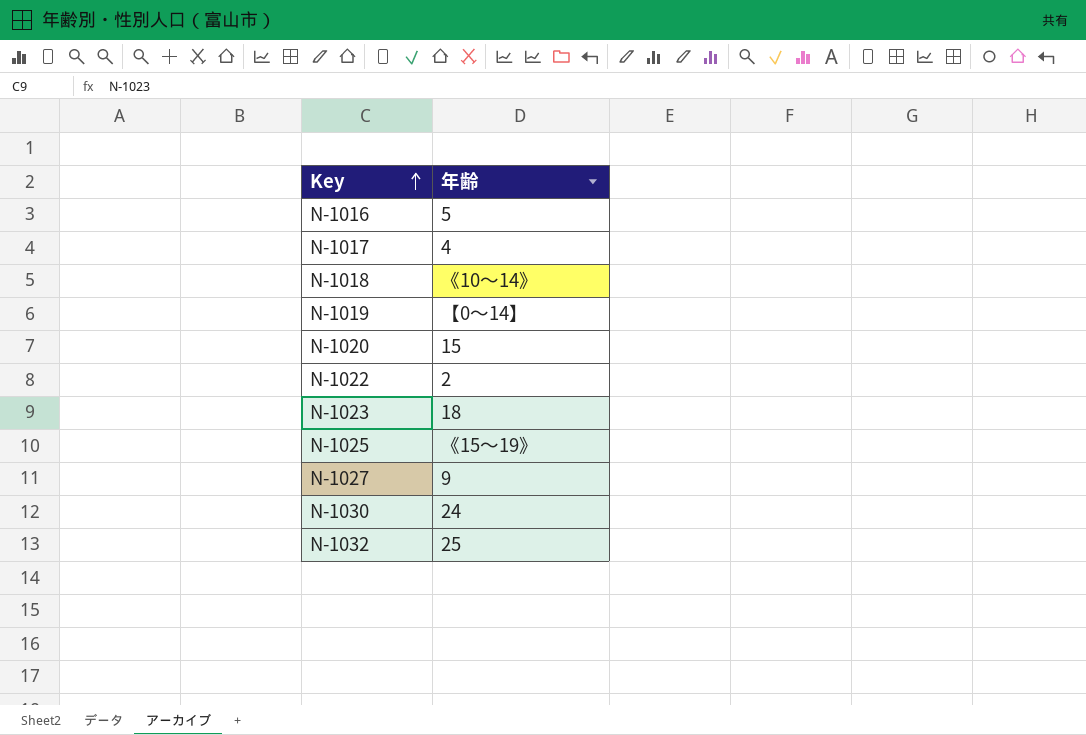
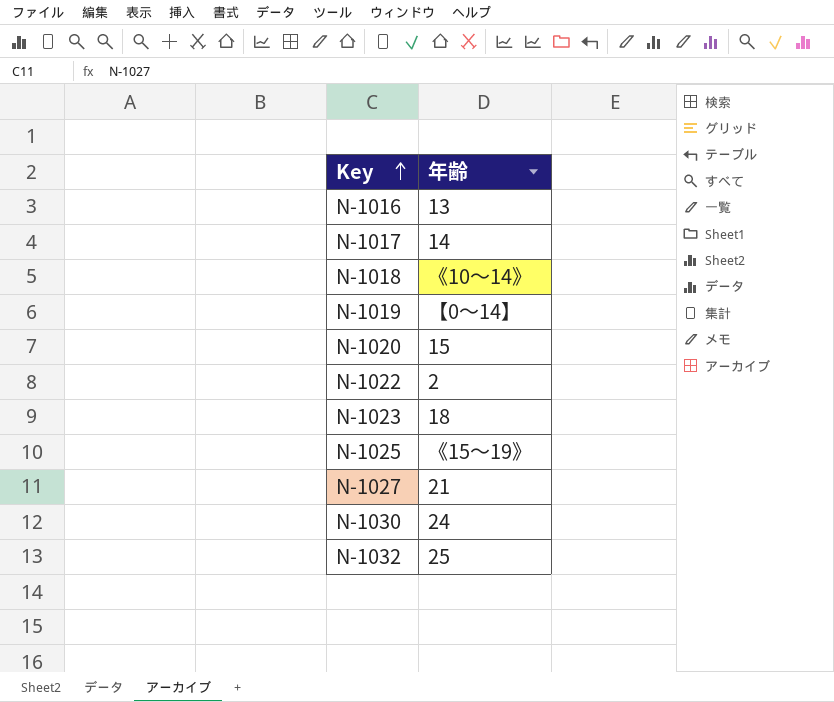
N-1016 | 年齢: 5 -> 13
N-1017 | 年齢: 4 -> 14
N-1027 | 年齢: 9 -> 21

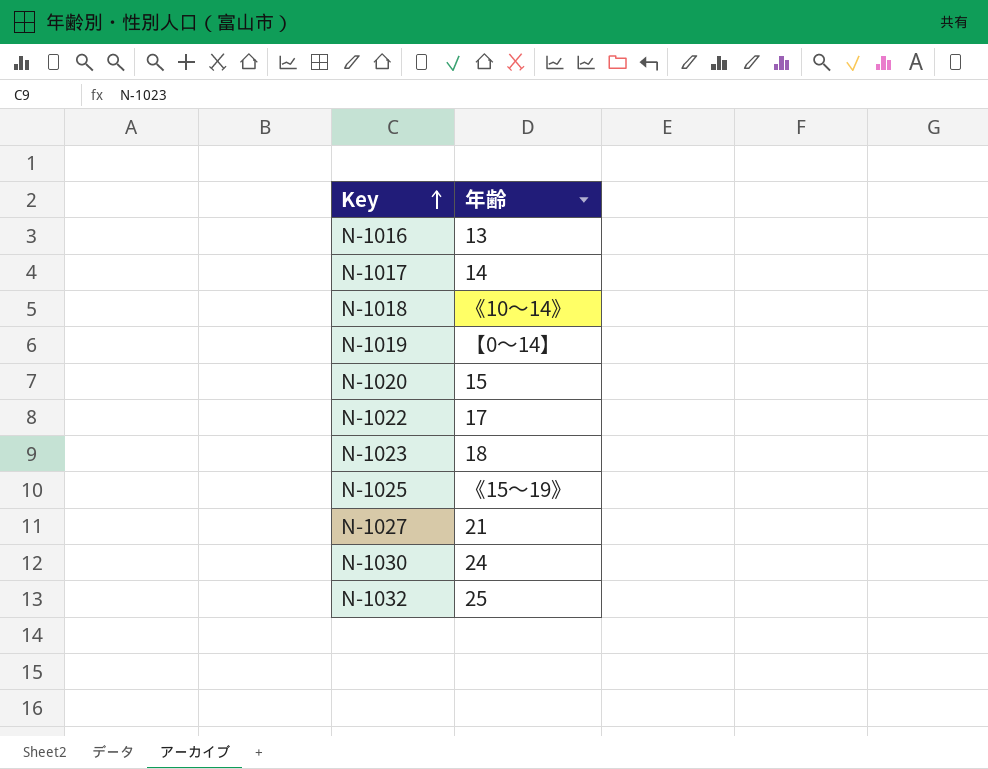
N-1022 | 年齢: 2 -> 17

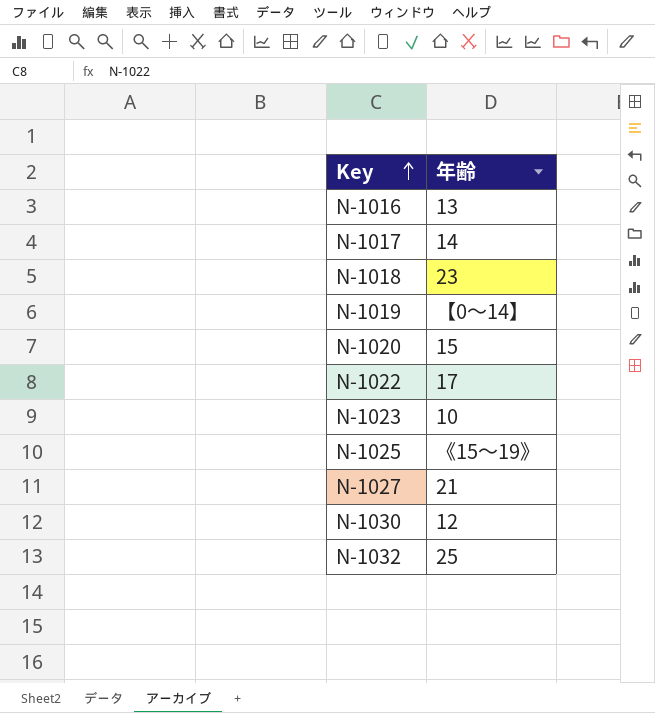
N-1018 | 年齢: 《10～14》 -> 23
N-1023 | 年齢: 18 -> 10
N-1030 | 年齢: 24 -> 12

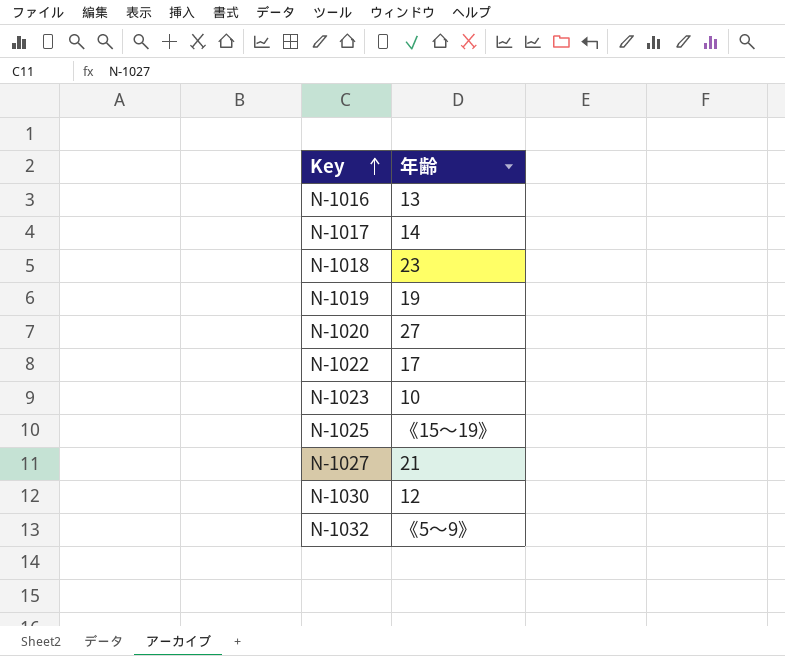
N-1019 | 年齢: 【0～14】 -> 19
N-1020 | 年齢: 15 -> 27
N-1032 | 年齢: 25 -> 《5～9》

